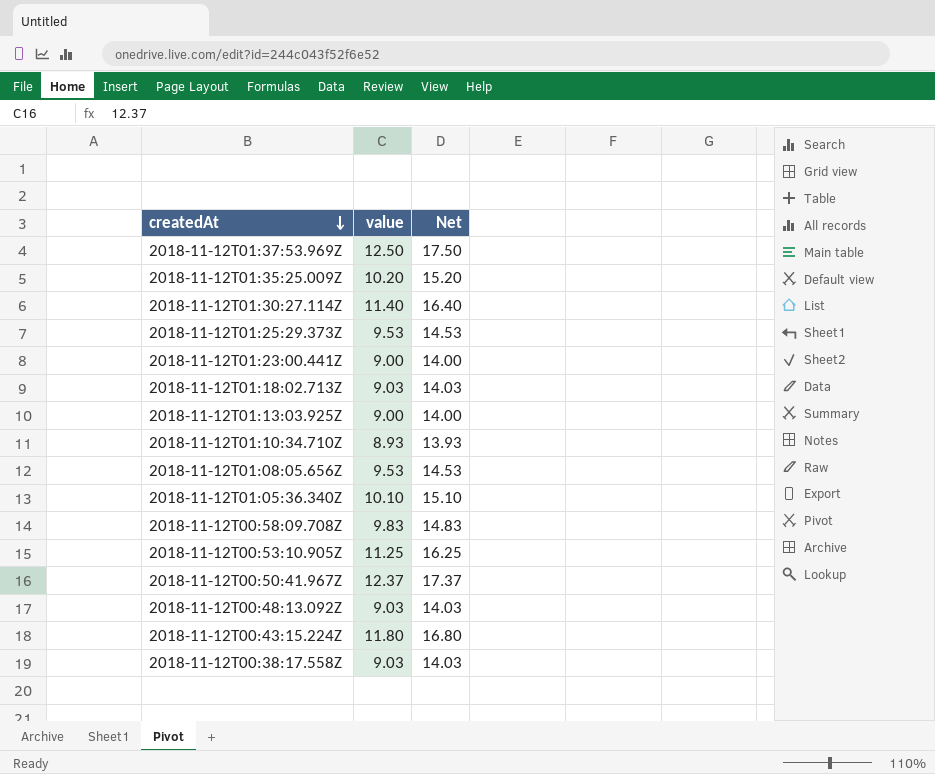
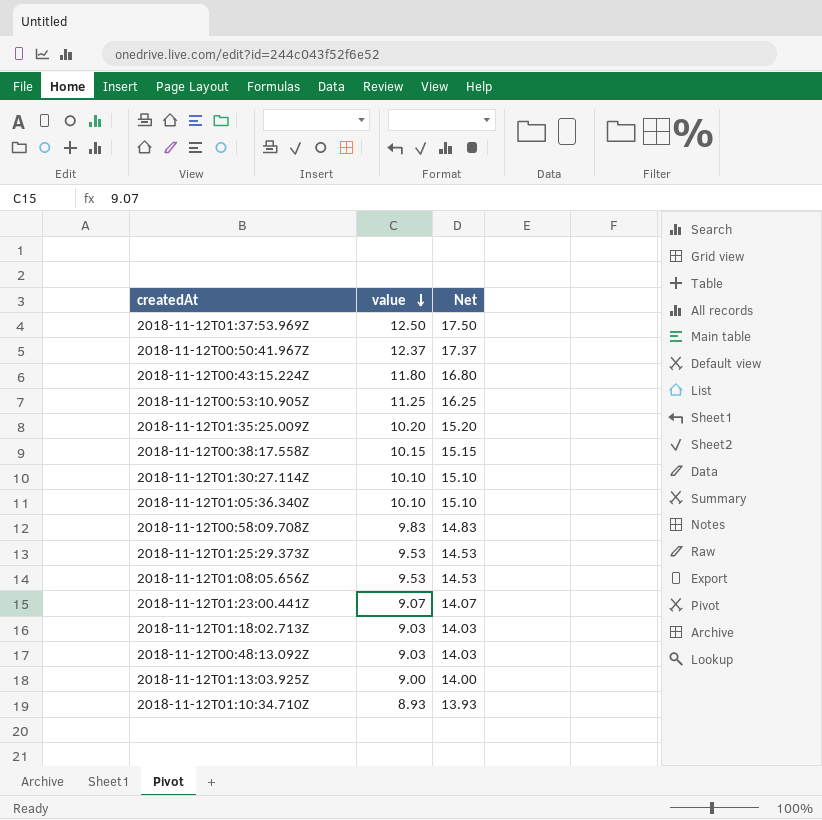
row order: createdAt descending -> value descending
2018-11-12T00:38:17.558Z | value: 9.03 -> 10.15
2018-11-12T00:38:17.558Z | Net: 14.03 -> 15.15
2018-11-12T01:30:27.114Z | value: 11.40 -> 10.10
2018-11-12T01:30:27.114Z | Net: 16.40 -> 15.10
2018-11-12T01:23:00.441Z | value: 9.00 -> 9.07
2018-11-12T01:23:00.441Z | Net: 14.00 -> 14.07

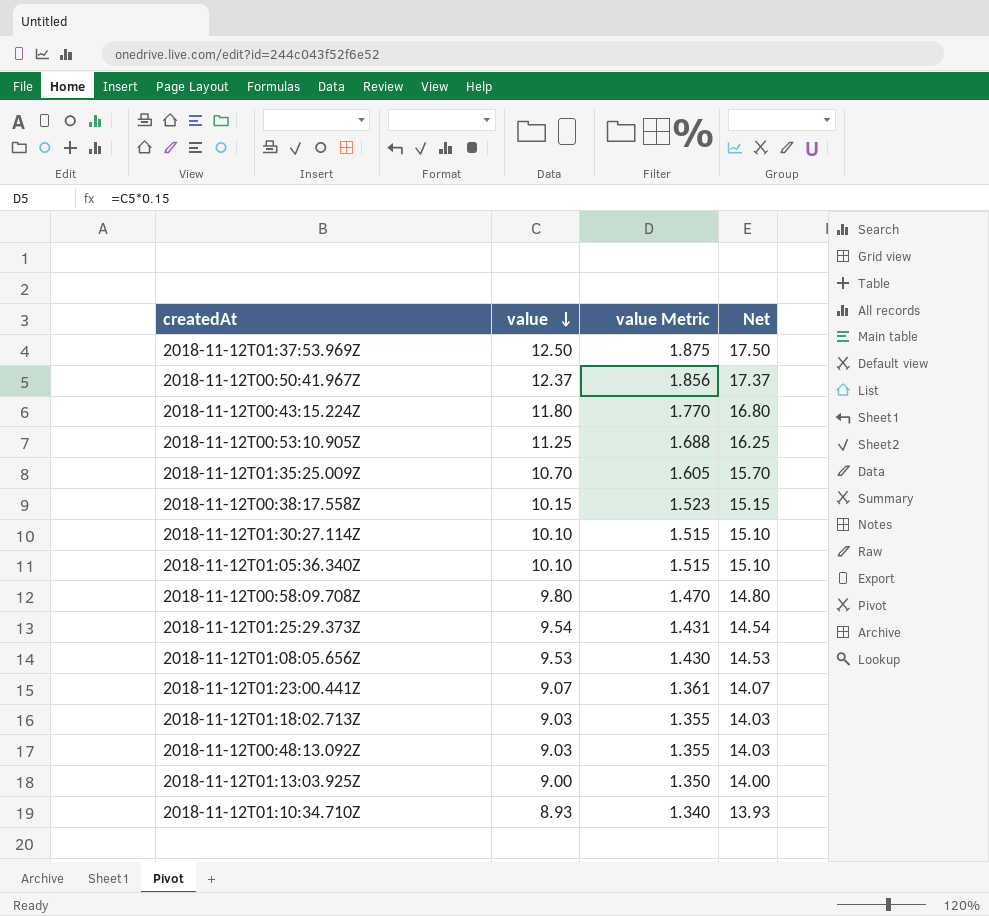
column value Metric | formula: none -> [value] * 0.15
2018-11-12T01:35:25.009Z | value: 10.20 -> 10.70
2018-11-12T01:35:25.009Z | Net: 15.20 -> 15.70
2018-11-12T00:58:09.708Z | value: 9.83 -> 9.80
2018-11-12T00:58:09.708Z | Net: 14.83 -> 14.80
2018-11-12T01:25:29.373Z | value: 9.53 -> 9.54
2018-11-12T01:25:29.373Z | Net: 14.53 -> 14.54

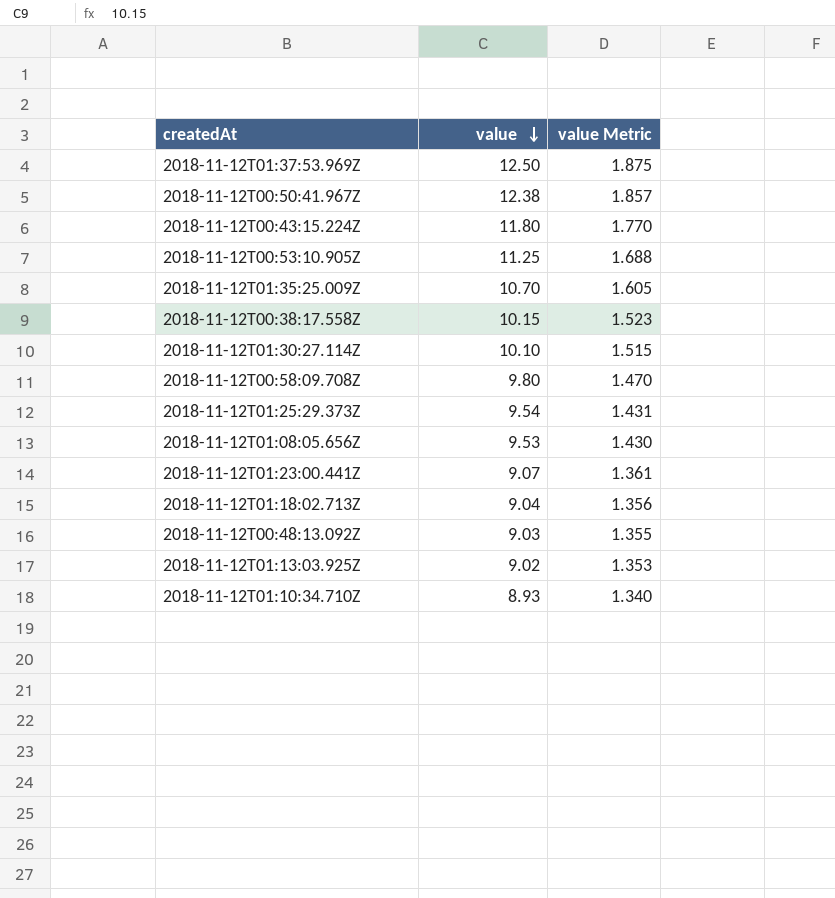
column Net | formula: [value] + 5 -> none
row 2018-11-12T01:05:36.340Z: 10.10 | 1.515 | 15.10 -> none
2018-11-12T00:50:41.967Z | value: 12.37 -> 12.38
2018-11-12T00:50:41.967Z | value Metric: 1.856 -> 1.857
2018-11-12T01:18:02.713Z | value: 9.03 -> 9.04
2018-11-12T01:18:02.713Z | value Metric: 1.355 -> 1.356
2018-11-12T01:13:03.925Z | value: 9.00 -> 9.02
2018-11-12T01:13:03.925Z | value Metric: 1.350 -> 1.353

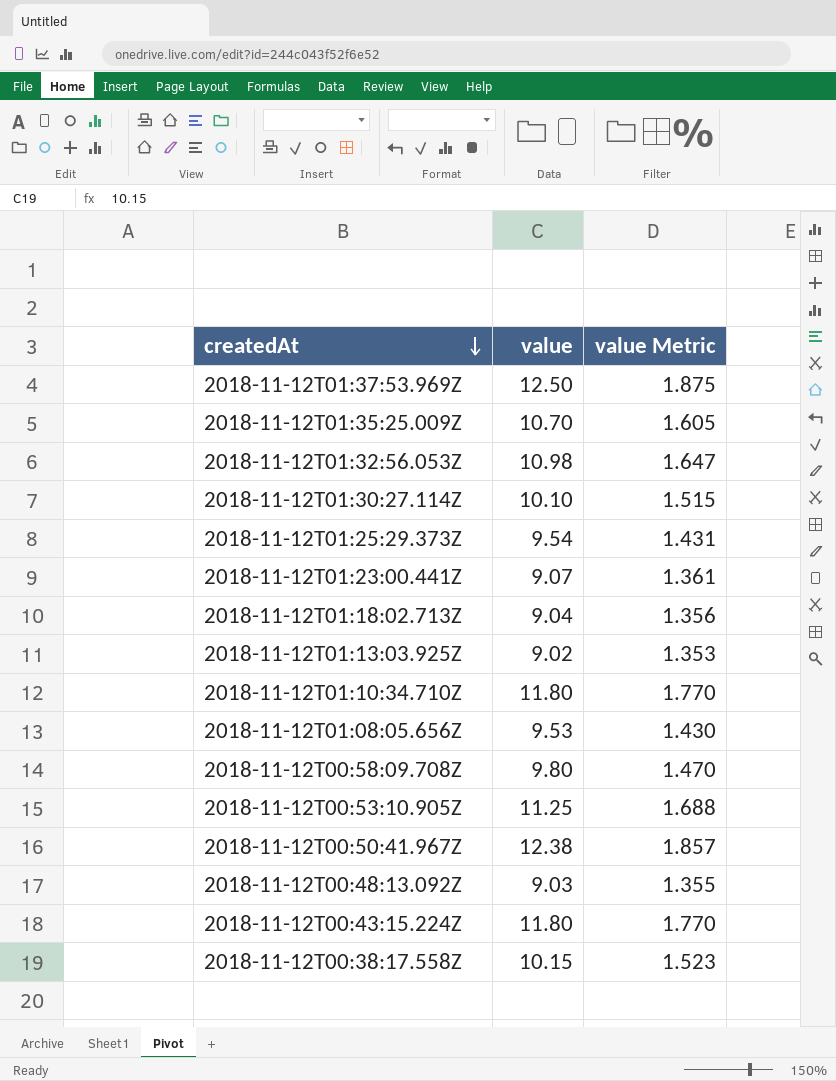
row order: value descending -> createdAt descending
row 2018-11-12T01:32:56.053Z: none -> 10.98 | 1.647
2018-11-12T01:10:34.710Z | value: 8.93 -> 11.80
2018-11-12T01:10:34.710Z | value Metric: 1.340 -> 1.770

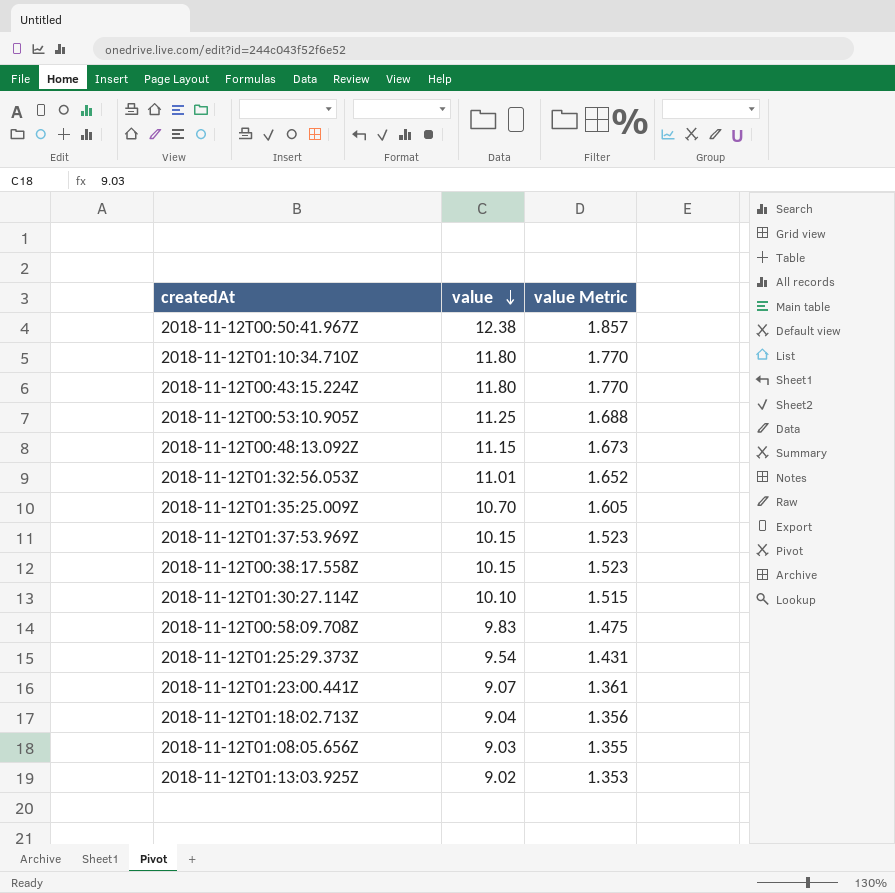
row order: createdAt descending -> value descending
2018-11-12T00:48:13.092Z | value: 9.03 -> 11.15
2018-11-12T00:48:13.092Z | value Metric: 1.355 -> 1.673
2018-11-12T01:32:56.053Z | value: 10.98 -> 11.01
2018-11-12T01:32:56.053Z | value Metric: 1.647 -> 1.652
2018-11-12T01:37:53.969Z | value: 12.50 -> 10.15
2018-11-12T01:37:53.969Z | value Metric: 1.875 -> 1.523
2018-11-12T00:58:09.708Z | value: 9.80 -> 9.83
2018-11-12T00:58:09.708Z | value Metric: 1.470 -> 1.475
2018-11-12T01:08:05.656Z | value: 9.53 -> 9.03
2018-11-12T01:08:05.656Z | value Metric: 1.430 -> 1.355

